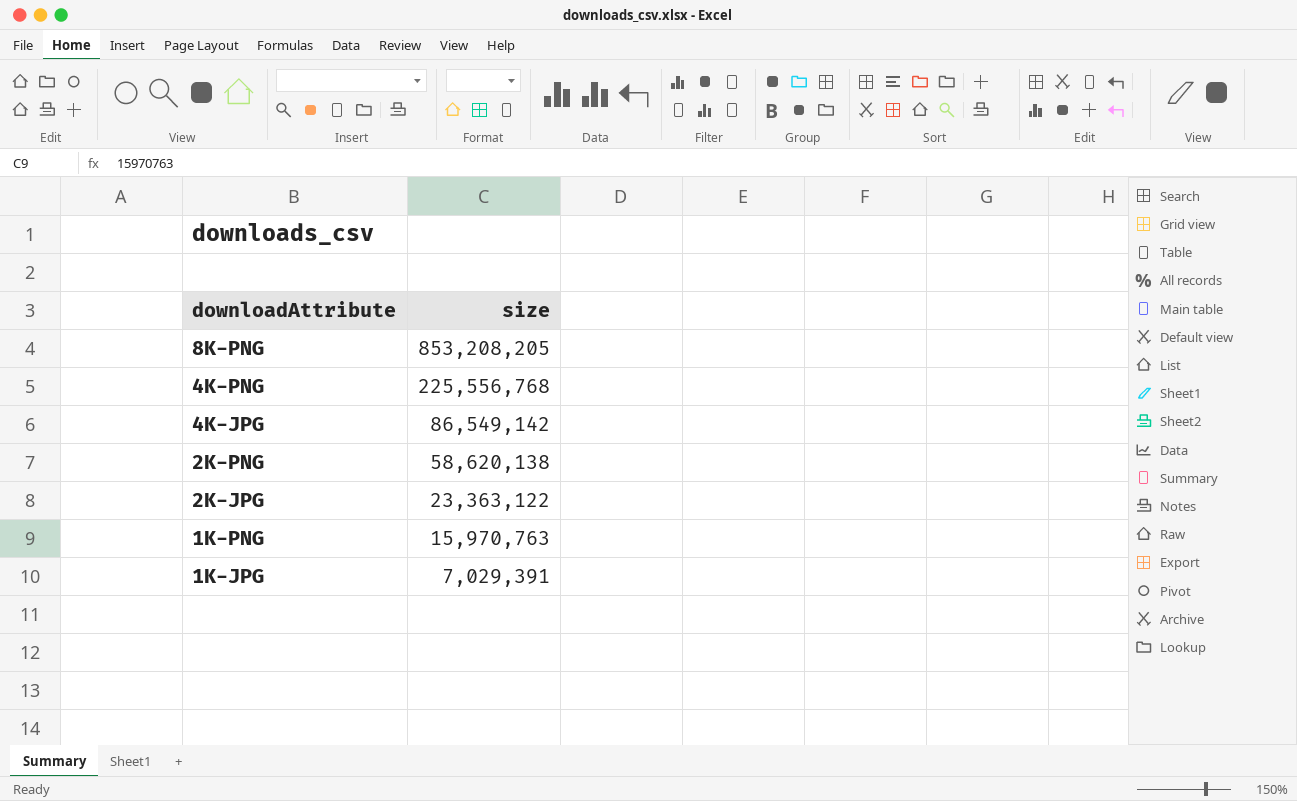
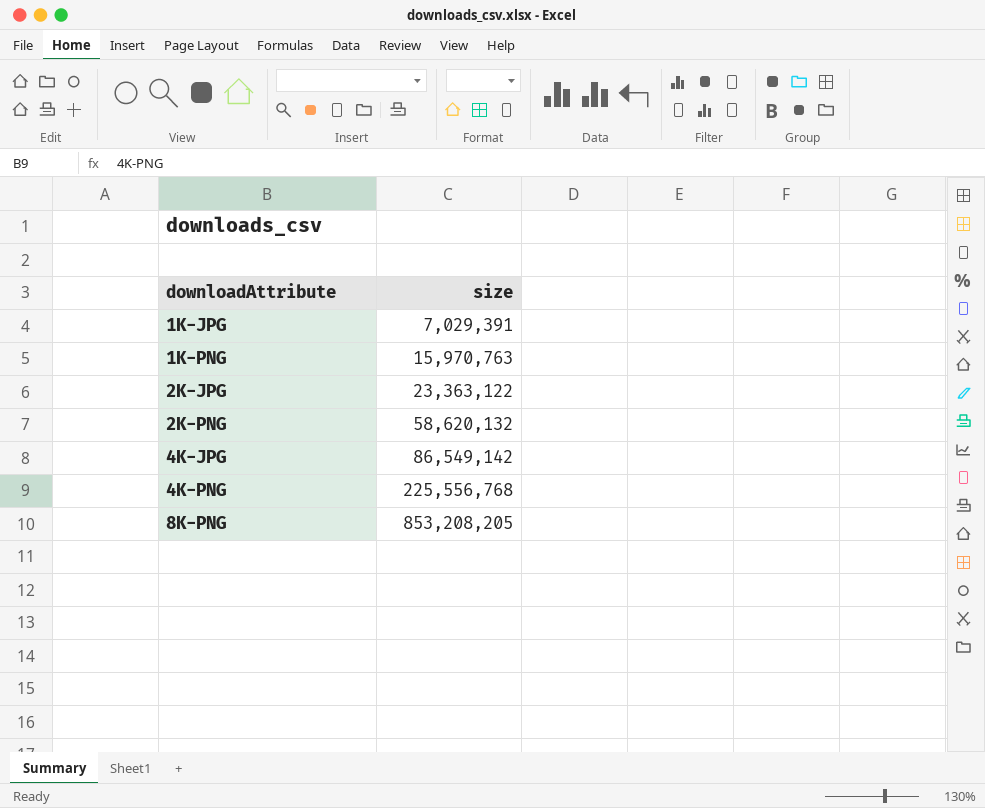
row order: downloadAttribute descending -> downloadAttribute ascending
2K-PNG | size: 58,620,138 -> 58,620,132

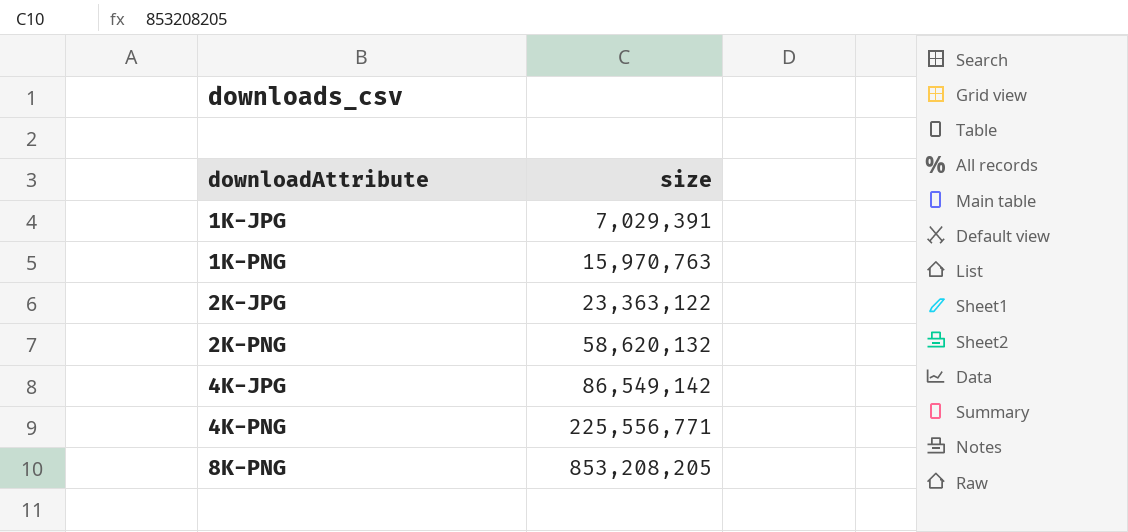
4K-PNG | size: 225,556,768 -> 225,556,771

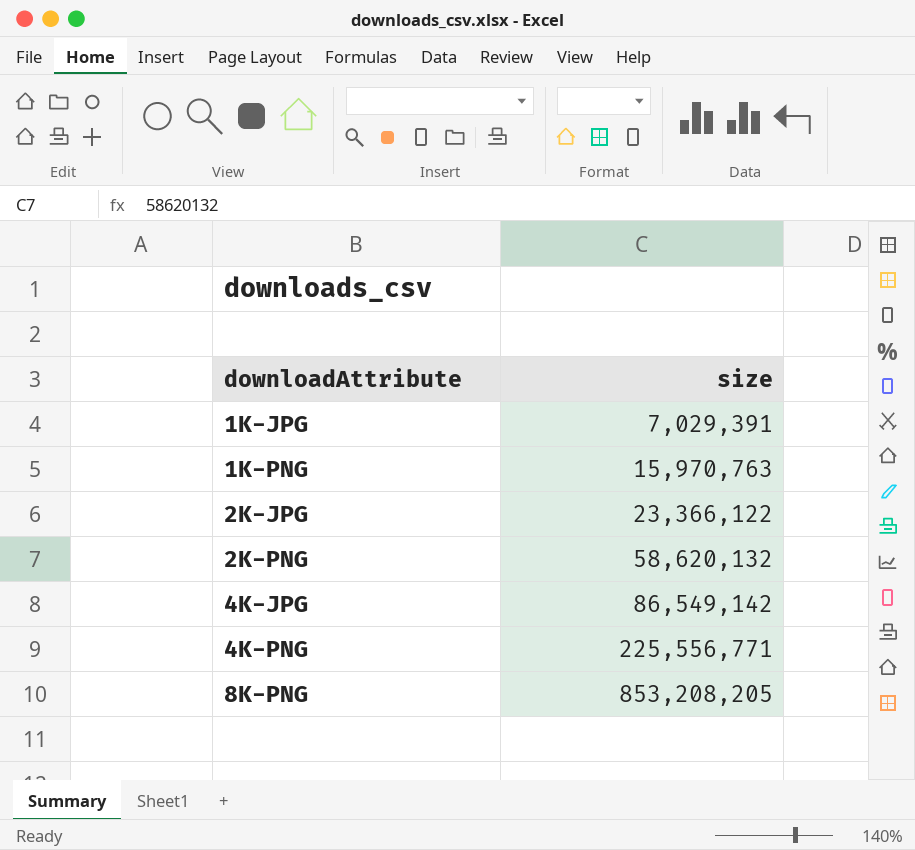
2K-JPG | size: 23,363,122 -> 23,366,122

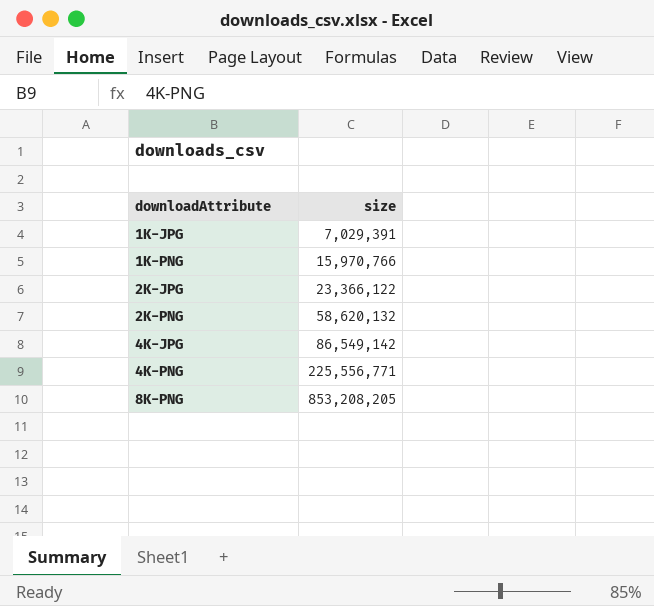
1K-PNG | size: 15,970,763 -> 15,970,766

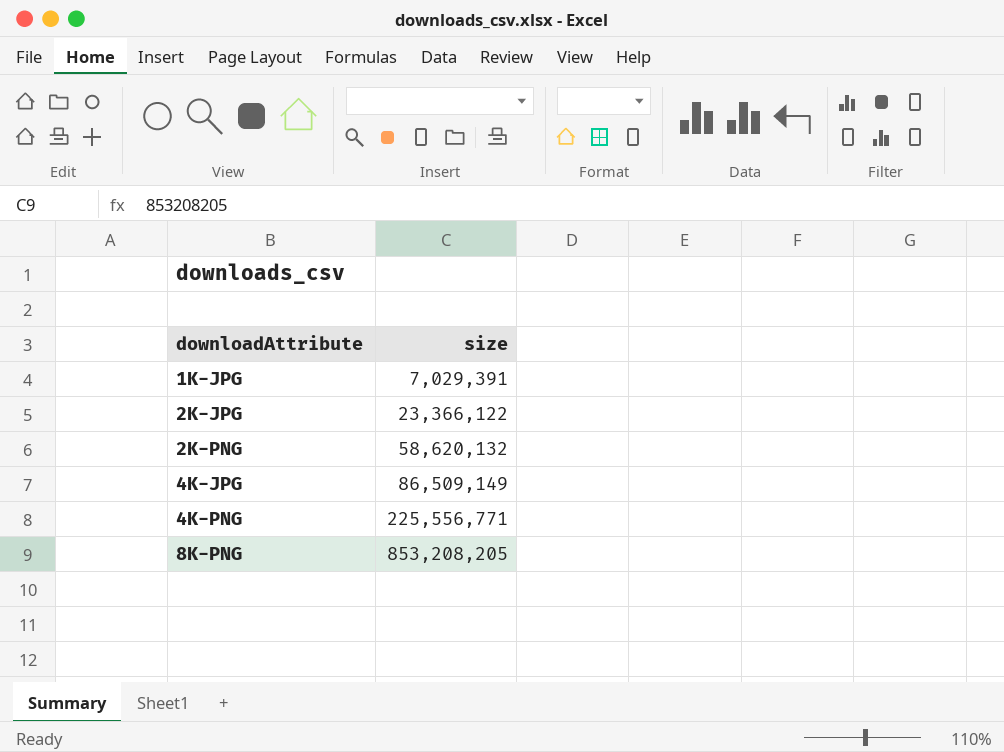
row 1K-PNG: 15,970,766 -> none
4K-JPG | size: 86,549,142 -> 86,509,149

